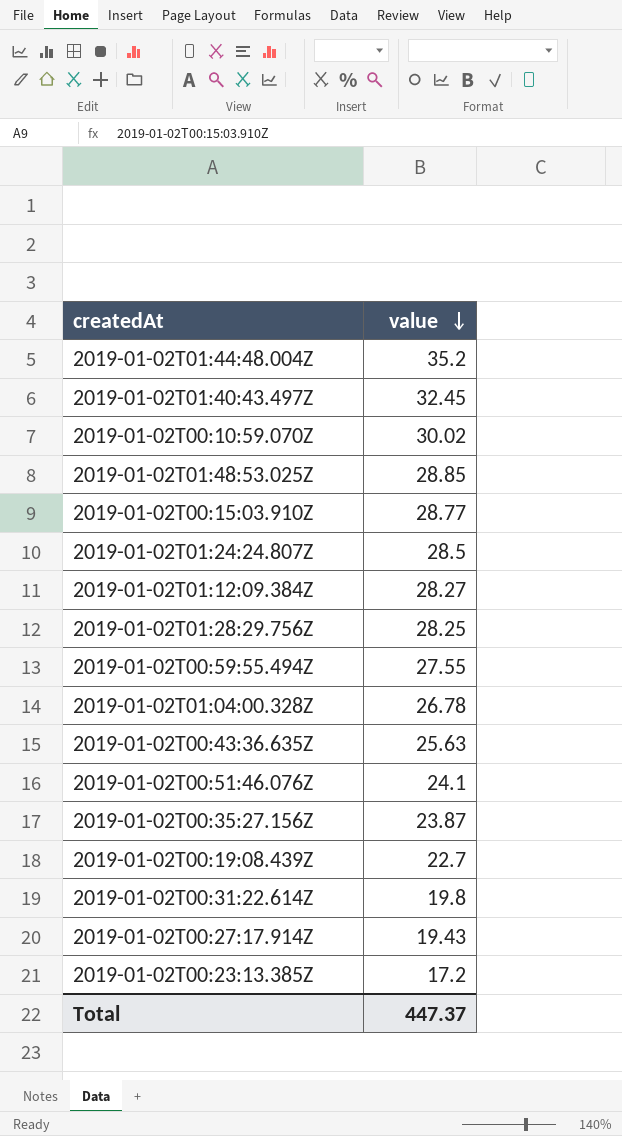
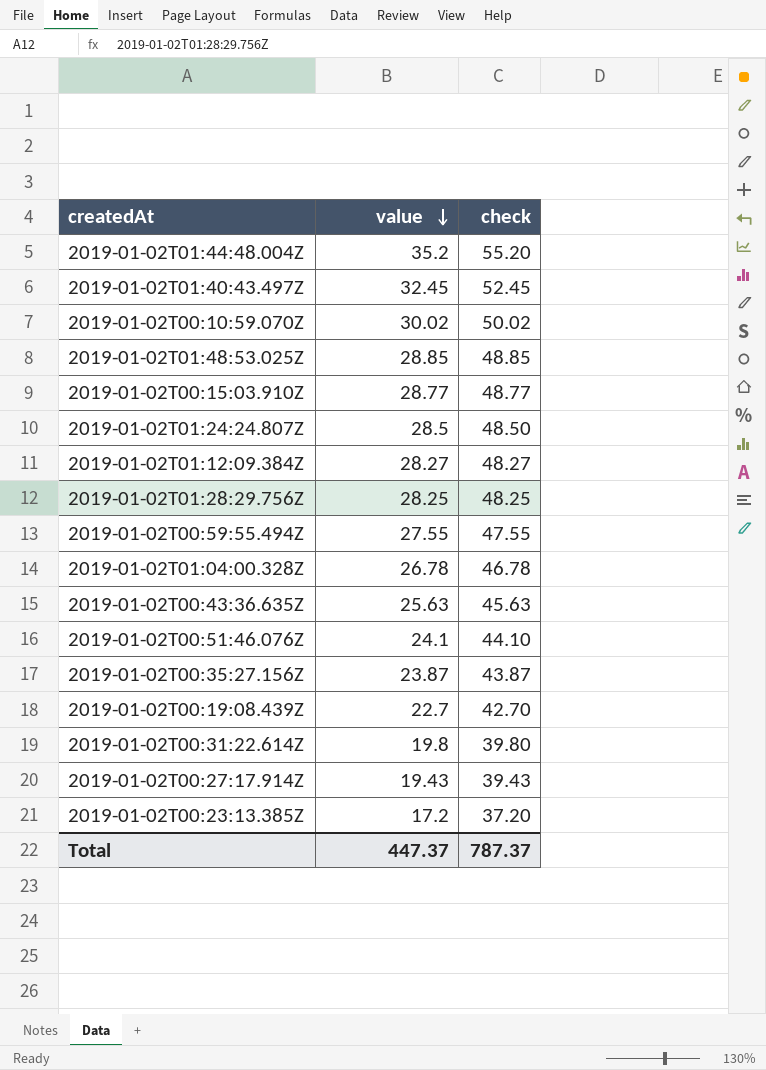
column check | formula: none -> [value] + 20

